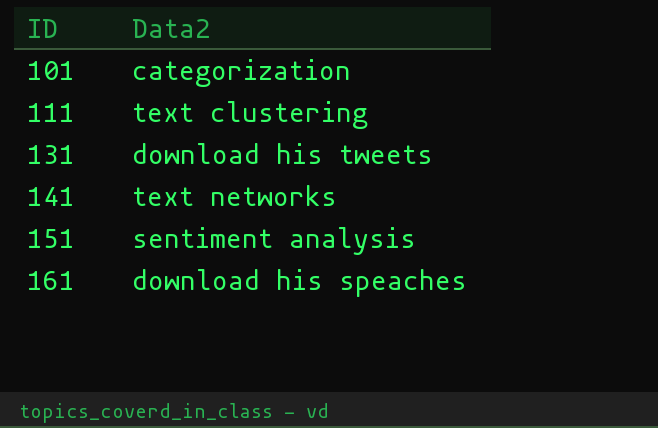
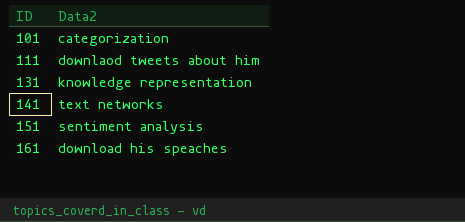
111 | Data2: text clustering -> downlaod tweets about him
131 | Data2: download his tweets -> knowledge representation

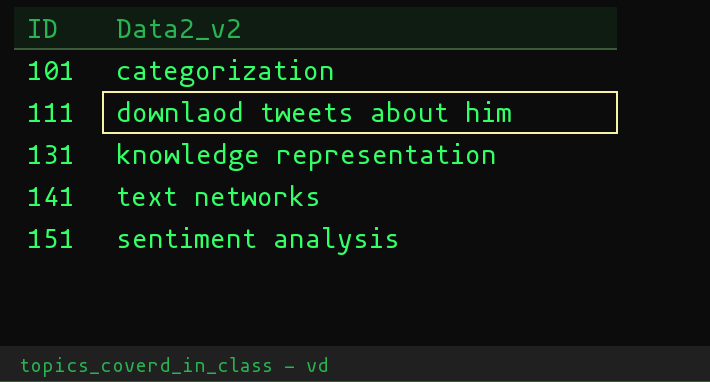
column name: Data2 -> Data2_v2
row 161: download his speaches -> none

